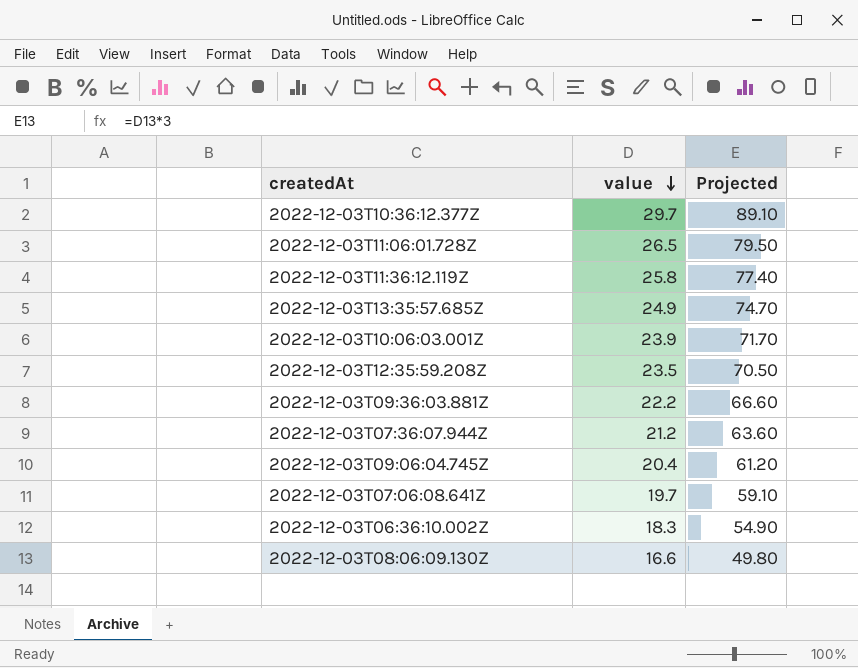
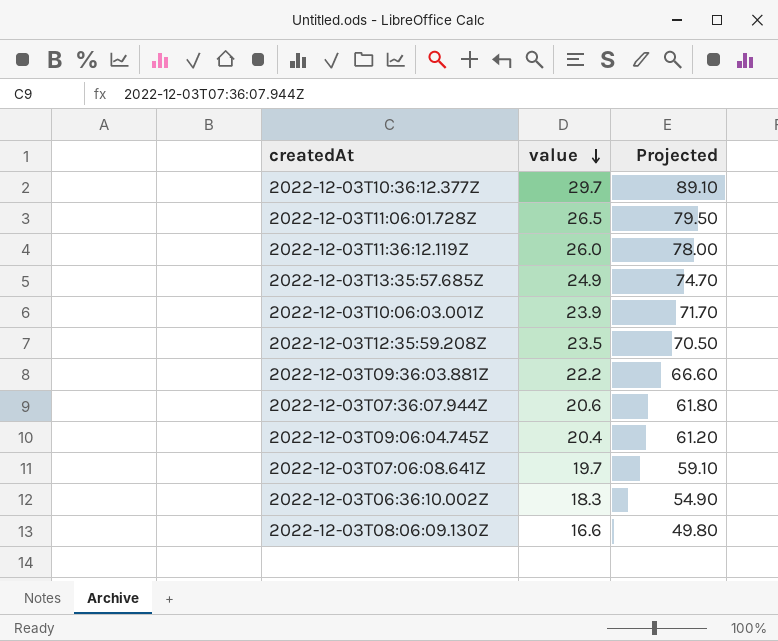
2022-12-03T11:36:12.119Z | value: 25.8 -> 26.0
2022-12-03T11:36:12.119Z | Projected: 77.40 -> 78.00
2022-12-03T07:36:07.944Z | value: 21.2 -> 20.6
2022-12-03T07:36:07.944Z | Projected: 63.60 -> 61.80

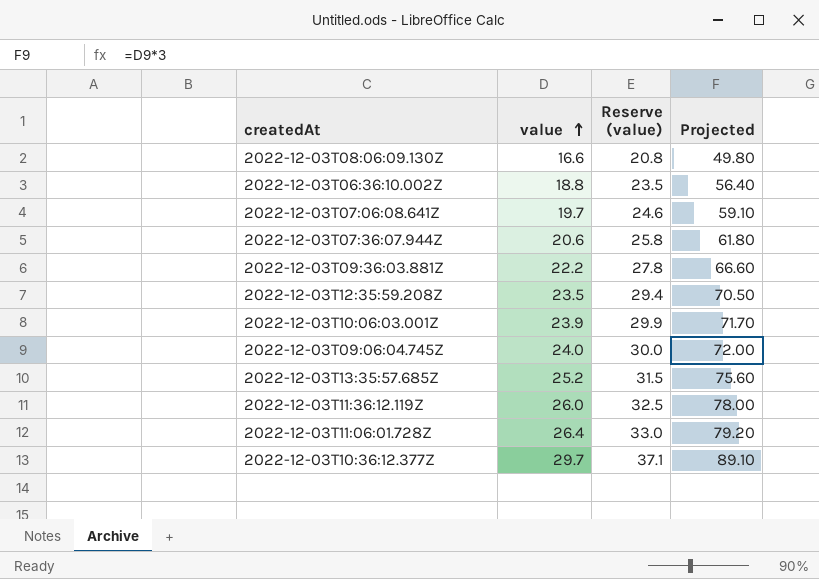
row order: value descending -> value ascending
column Reserve (value) | formula: none -> [value] * 1.25
2022-12-03T06:36:10.002Z | value: 18.3 -> 18.8
2022-12-03T06:36:10.002Z | Projected: 54.90 -> 56.40
2022-12-03T09:06:04.745Z | value: 20.4 -> 24.0
2022-12-03T09:06:04.745Z | Projected: 61.20 -> 72.00
2022-12-03T13:35:57.685Z | value: 24.9 -> 25.2
2022-12-03T13:35:57.685Z | Projected: 74.70 -> 75.60
2022-12-03T11:06:01.728Z | value: 26.5 -> 26.4
2022-12-03T11:06:01.728Z | Projected: 79.50 -> 79.20

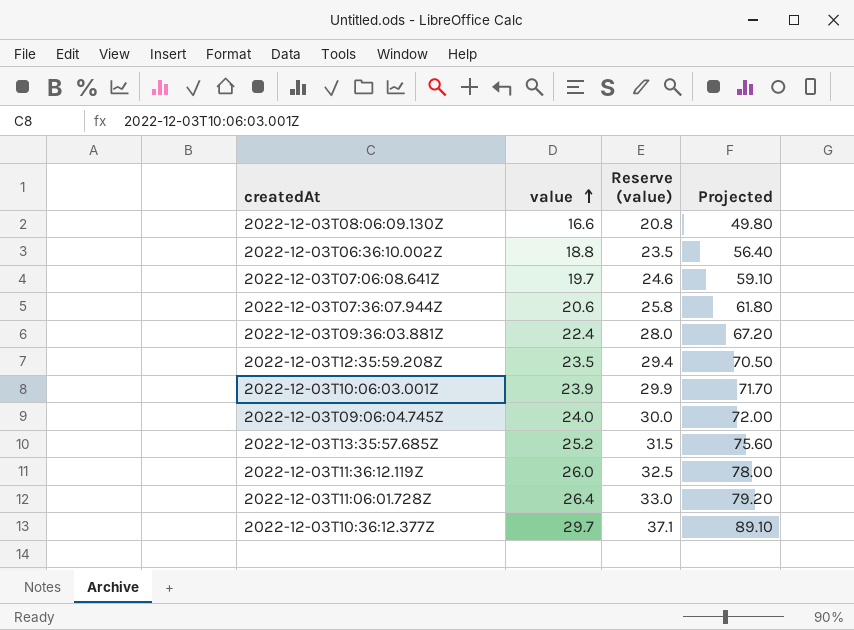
2022-12-03T09:36:03.881Z | value: 22.2 -> 22.4
2022-12-03T09:36:03.881Z | Reserve (value): 27.8 -> 28.0
2022-12-03T09:36:03.881Z | Projected: 66.60 -> 67.20

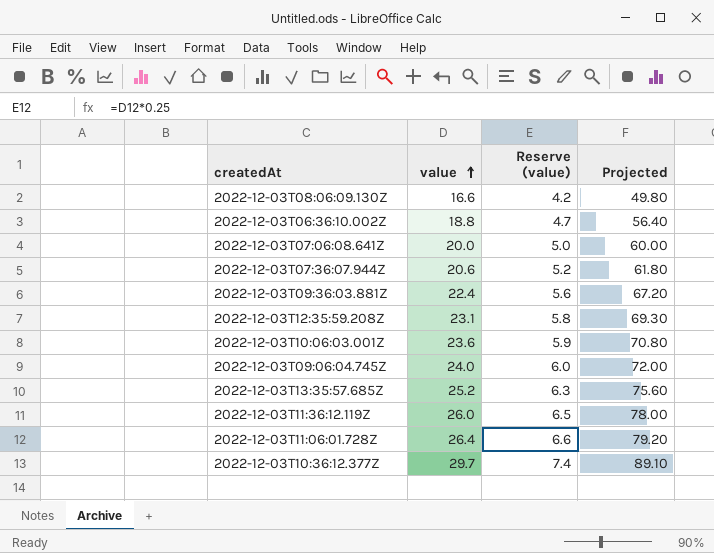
column Reserve (value) | formula: [value] * 1.25 -> [value] * 0.25
2022-12-03T07:06:08.641Z | value: 19.7 -> 20.0
2022-12-03T07:06:08.641Z | Projected: 59.10 -> 60.00
2022-12-03T12:35:59.208Z | value: 23.5 -> 23.1
2022-12-03T12:35:59.208Z | Projected: 70.50 -> 69.30
2022-12-03T10:06:03.001Z | value: 23.9 -> 23.6
2022-12-03T10:06:03.001Z | Projected: 71.70 -> 70.80

